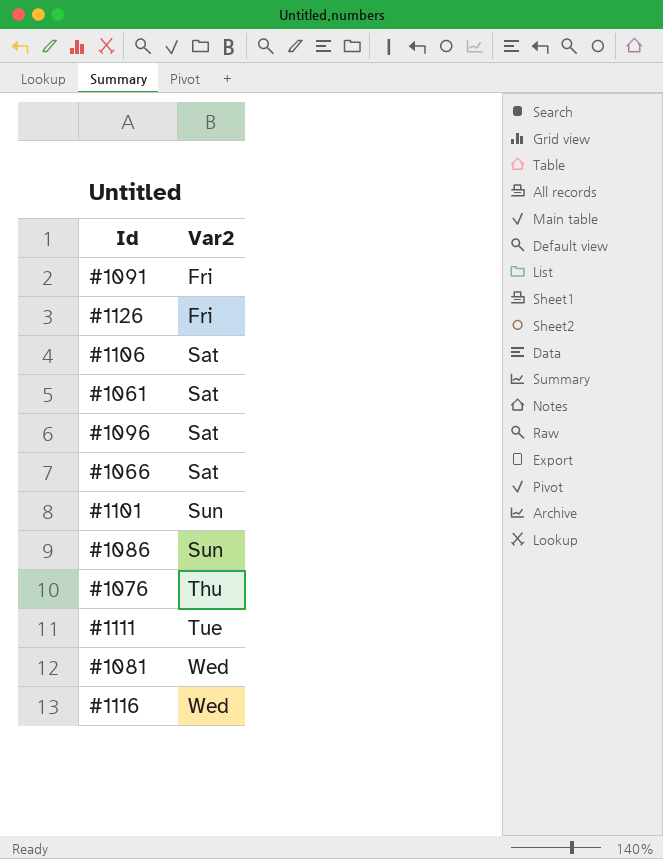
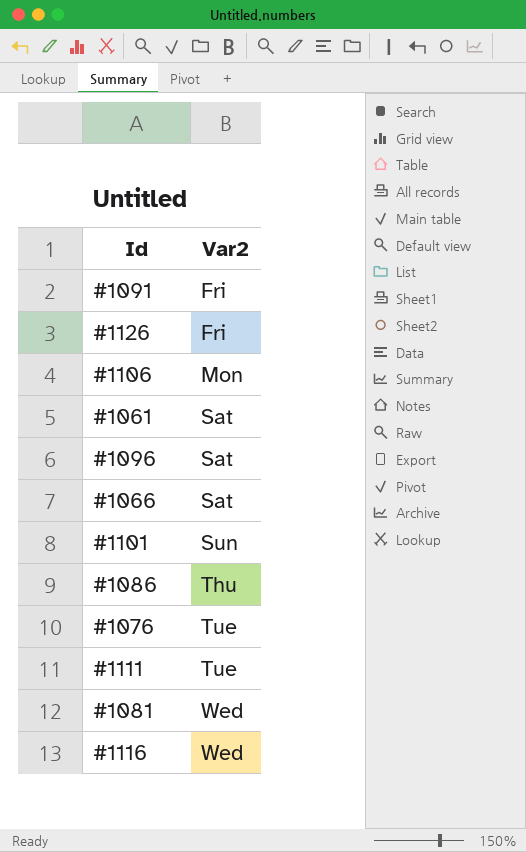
#1106 | Var2: Sat -> Mon
#1086 | Var2: Sun -> Thu
#1076 | Var2: Thu -> Tue

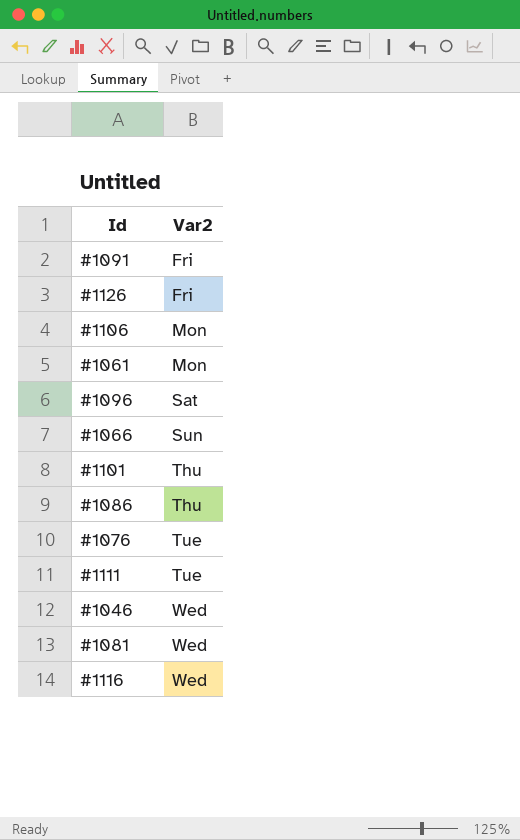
#1061 | Var2: Sat -> Mon
#1066 | Var2: Sat -> Sun
#1101 | Var2: Sun -> Thu
row #1046: none -> Wed

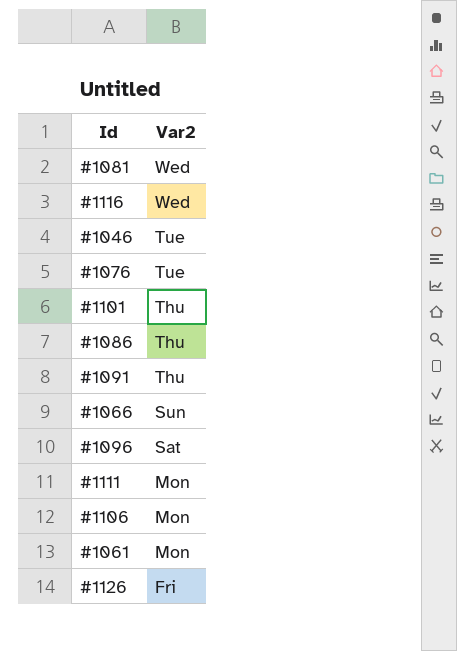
row order: Var2 ascending -> Var2 descending
#1046 | Var2: Wed -> Tue
#1091 | Var2: Fri -> Thu
#1111 | Var2: Tue -> Mon

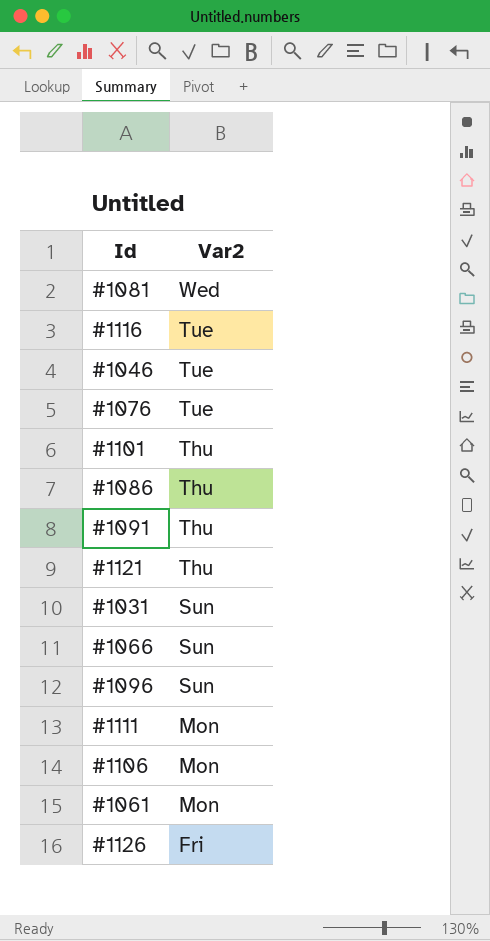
#1116 | Var2: Wed -> Tue
row #1121: none -> Thu
row #1031: none -> Sun
#1096 | Var2: Sat -> Sun

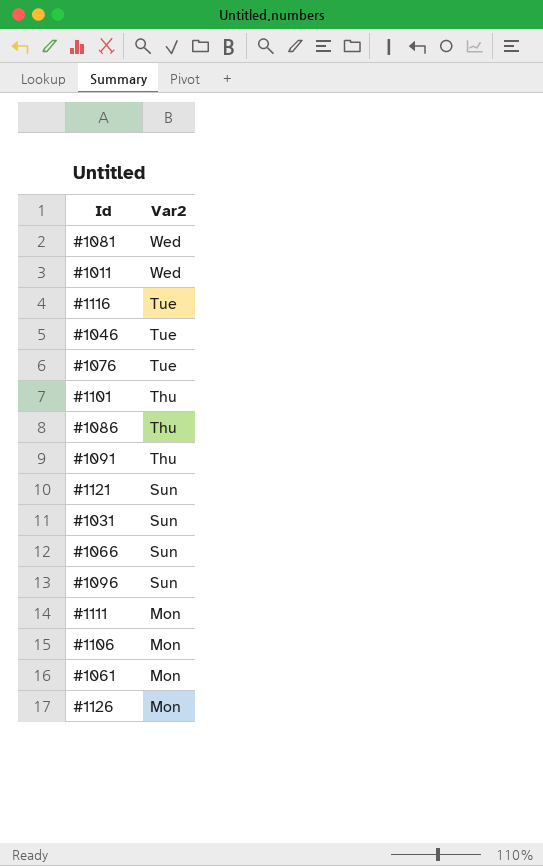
row #1011: none -> Wed
#1121 | Var2: Thu -> Sun
#1126 | Var2: Fri -> Mon

